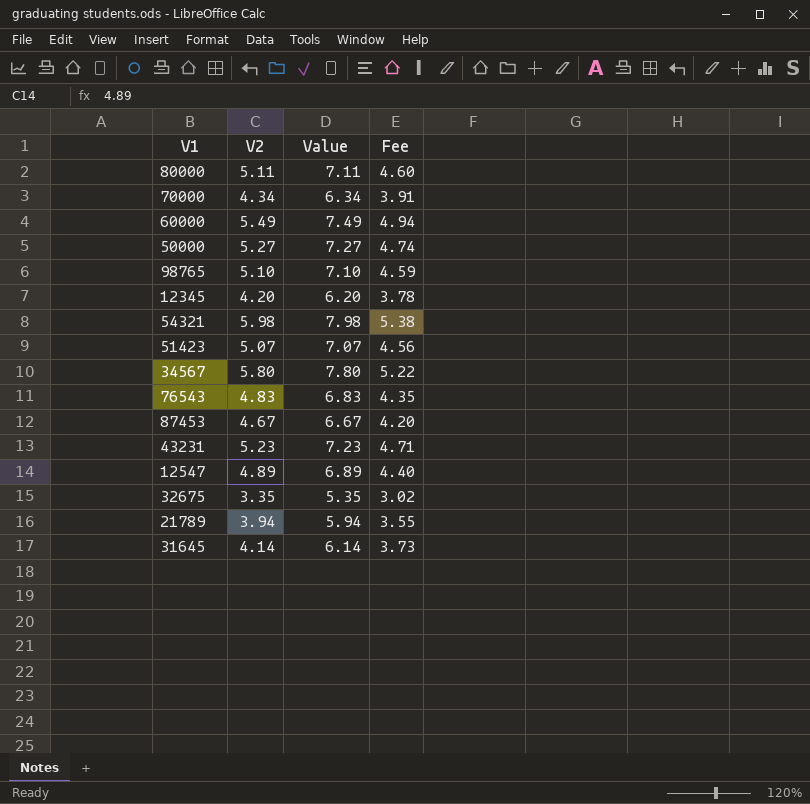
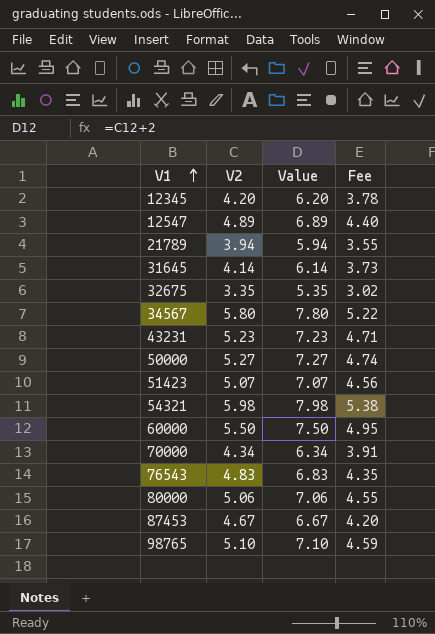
row order: none -> V1 ascending
60000 | V2: 5.49 -> 5.50
60000 | Value: 7.49 -> 7.50
60000 | Fee: 4.94 -> 4.95
80000 | V2: 5.11 -> 5.06
80000 | Value: 7.11 -> 7.06
80000 | Fee: 4.60 -> 4.55

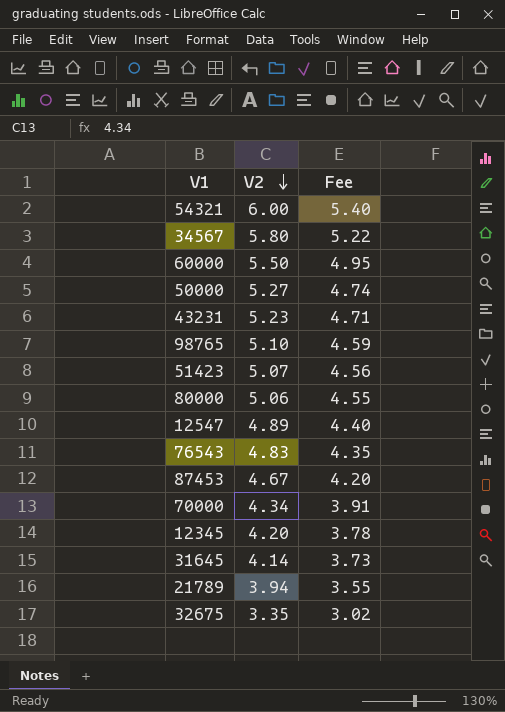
row order: V1 ascending -> V2 descending
column Value | formula: [V2] + 2 -> none
54321 | V2: 5.98 -> 6.00
54321 | Fee: 5.38 -> 5.40

